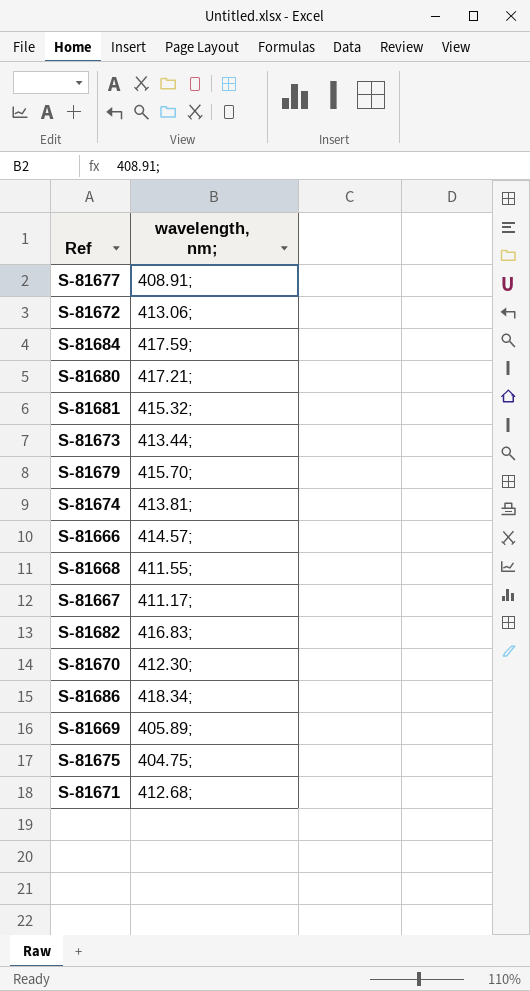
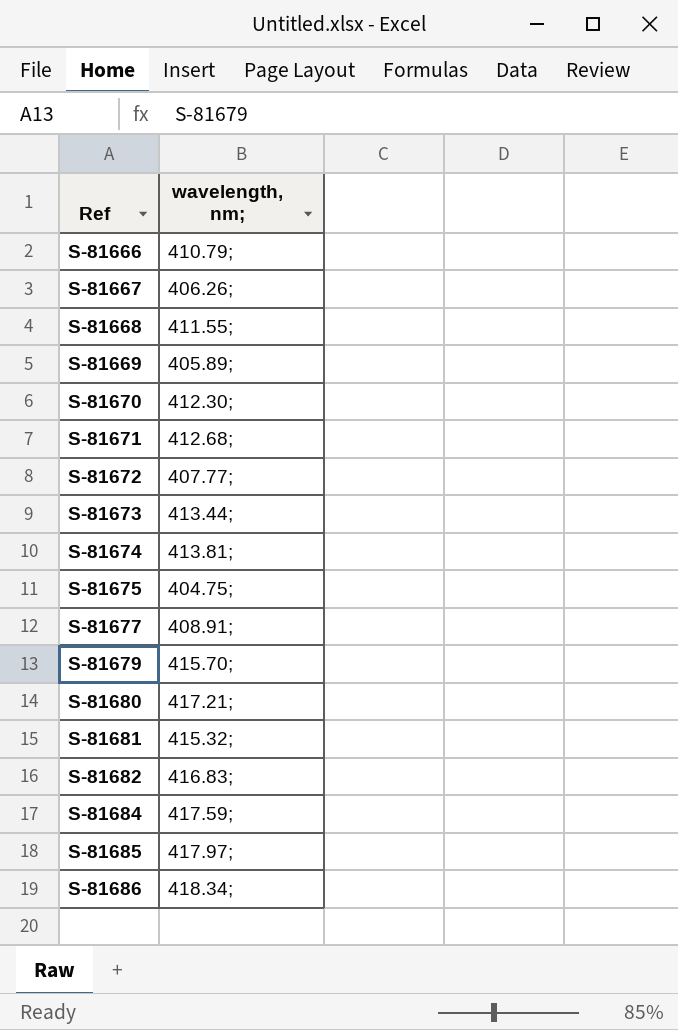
row order: none -> Ref ascending
S-81666 | wavelength, nm;: 414.57; -> 410.79;
S-81667 | wavelength, nm;: 411.17; -> 406.26;
S-81672 | wavelength, nm;: 413.06; -> 407.77;
row S-81685: none -> 417.97;

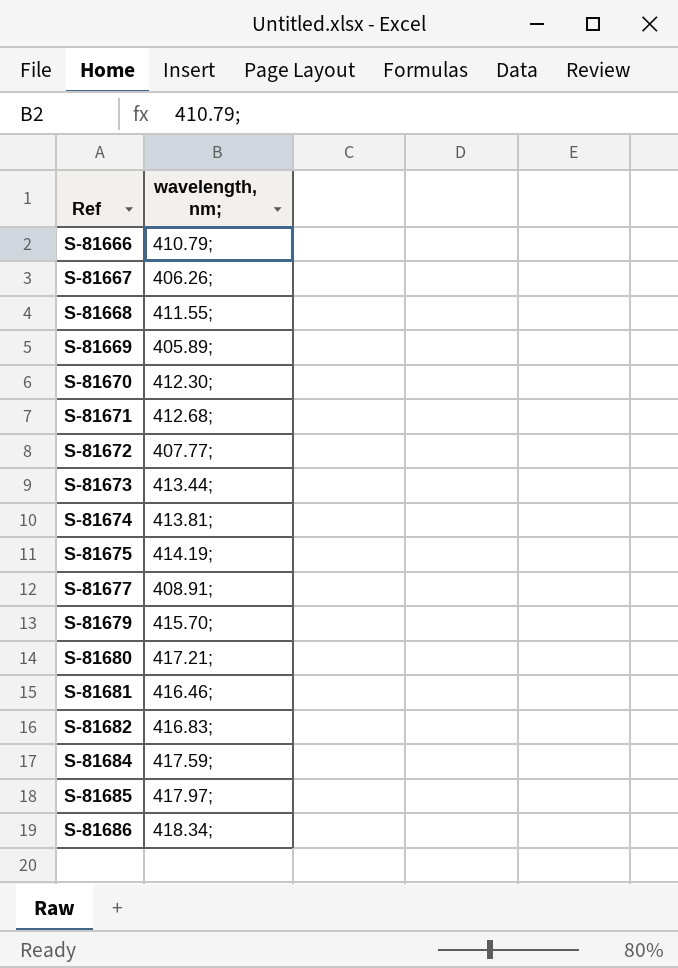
S-81675 | wavelength, nm;: 404.75; -> 414.19;
S-81681 | wavelength, nm;: 415.32; -> 416.46;

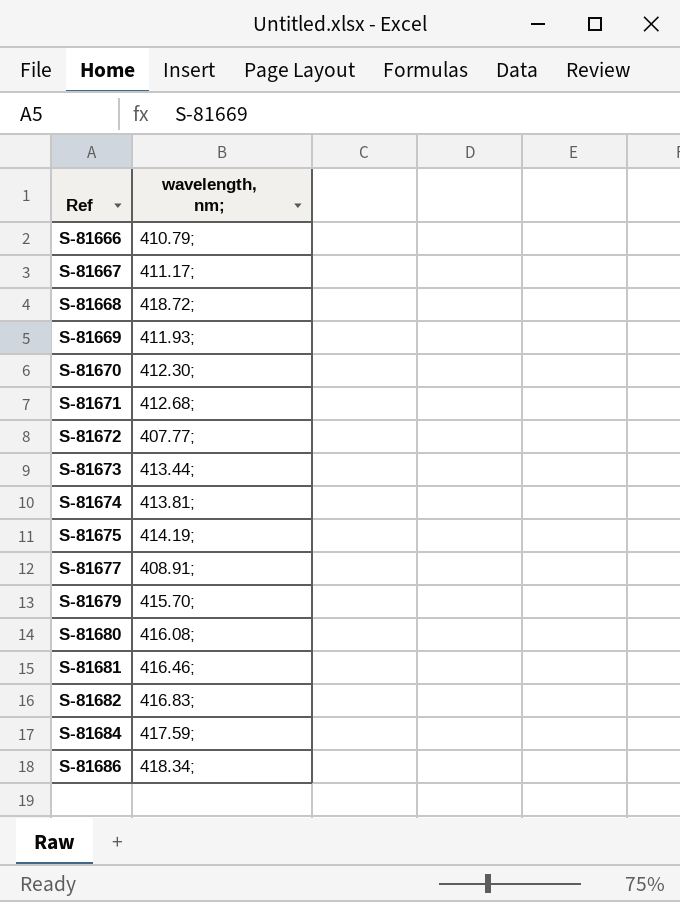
row S-81685: 417.97; -> none
S-81667 | wavelength, nm;: 406.26; -> 411.17;
S-81668 | wavelength, nm;: 411.55; -> 418.72;
S-81669 | wavelength, nm;: 405.89; -> 411.93;
S-81680 | wavelength, nm;: 417.21; -> 416.08;

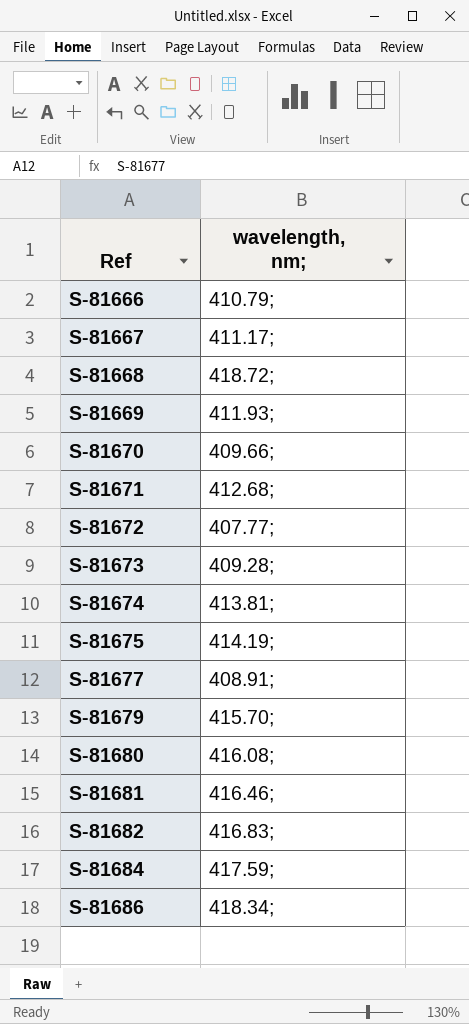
S-81670 | wavelength, nm;: 412.30; -> 409.66;
S-81673 | wavelength, nm;: 413.44; -> 409.28;

